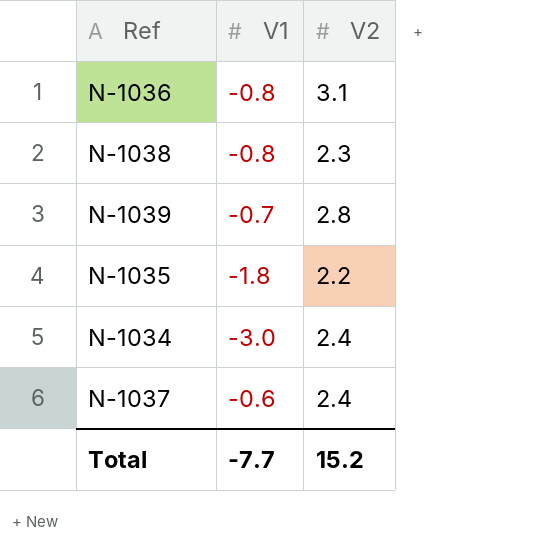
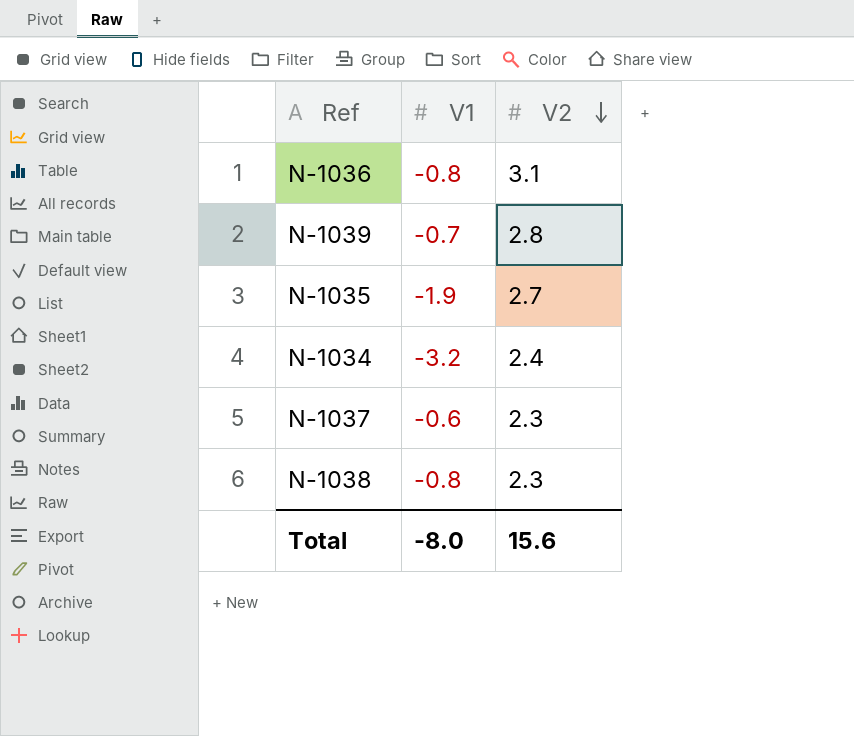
row order: none -> V2 descending
N-1035 | V1: -1.8 -> -1.9
N-1035 | V2: 2.2 -> 2.7
N-1034 | V1: -3.0 -> -3.2
N-1037 | V2: 2.4 -> 2.3
Total | V1: -7.7 -> -8.0
Total | V2: 15.2 -> 15.6

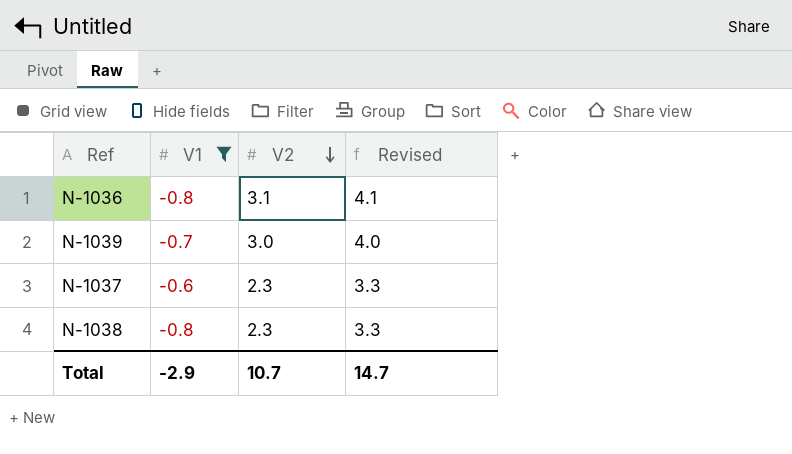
filter: none -> V1 >= -0.8
column Revised | formula: none -> [V2] + 1
N-1039 | V2: 2.8 -> 3.0
Total | V1: -8.0 -> -2.9
Total | V2: 15.6 -> 10.7

